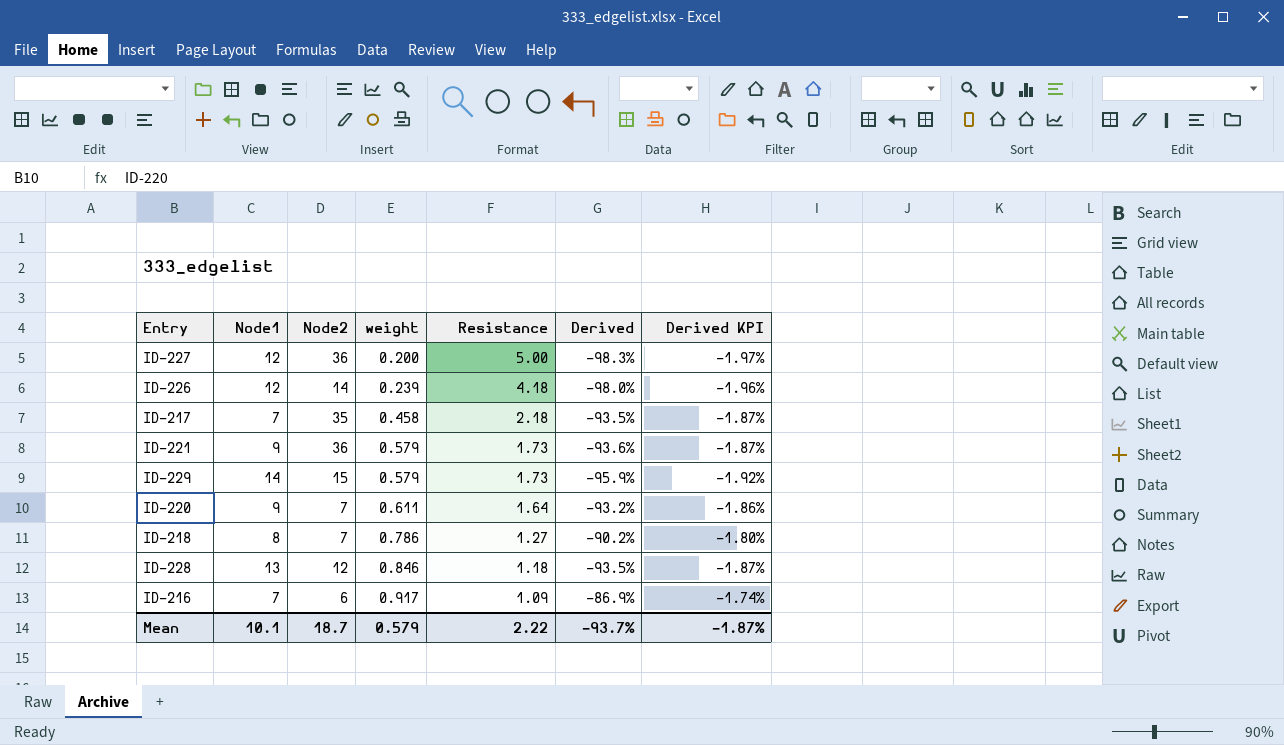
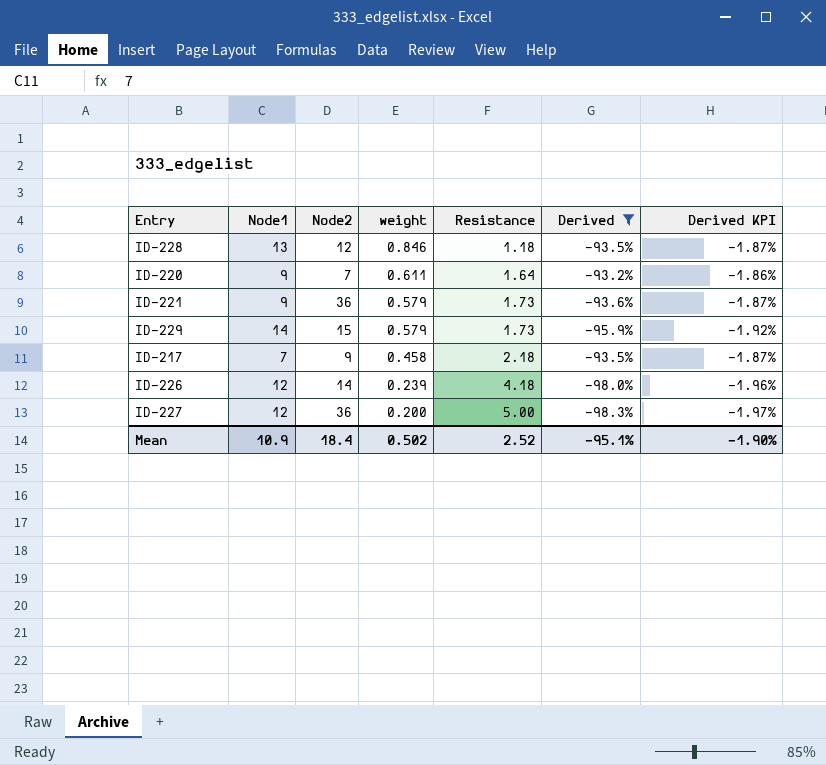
filter: none -> Derived <= -93.2%
row order: weight ascending -> weight descending
ID-217 | Node2: 35 -> 9
Mean | Node1: 10.1 -> 10.9
Mean | Node2: 18.7 -> 18.4
Mean | weight: 0.579 -> 0.502
Mean | Resistance: 2.22 -> 2.52
Mean | Derived: -93.7% -> -95.1%
Mean | Derived KPI: -1.87% -> -1.90%

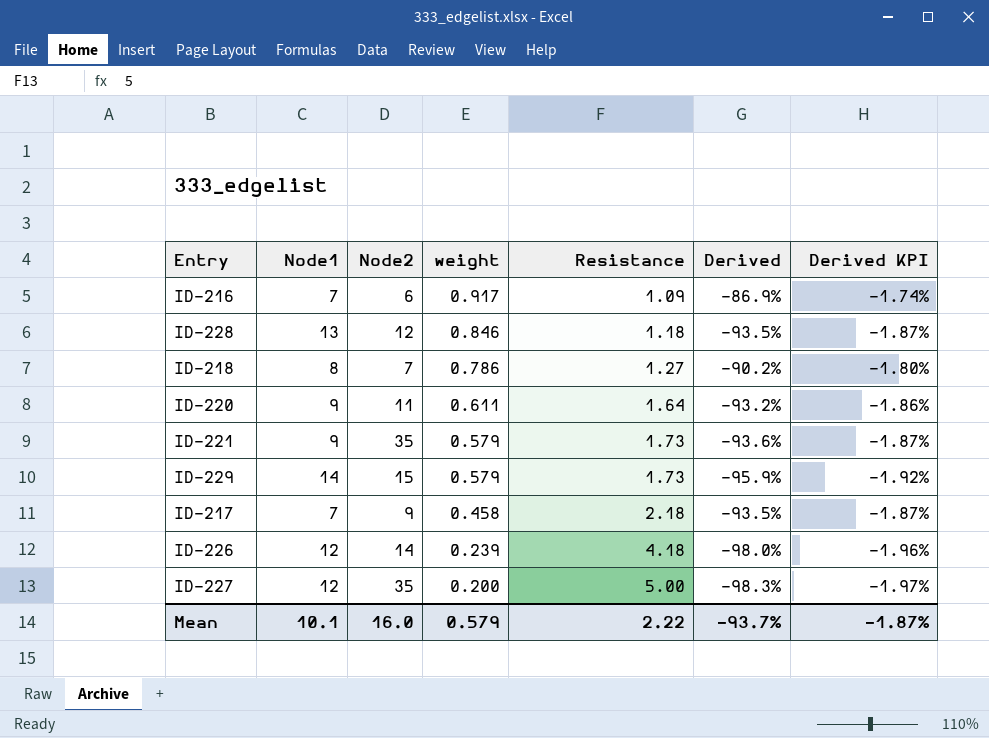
filter: Derived <= -93.2% -> none
ID-220 | Node2: 7 -> 11
ID-221 | Node2: 36 -> 35
ID-227 | Node2: 36 -> 35
Mean | Node1: 10.9 -> 10.1
Mean | Node2: 18.4 -> 16.0
Mean | weight: 0.502 -> 0.579
Mean | Resistance: 2.52 -> 2.22
Mean | Derived: -95.1% -> -93.7%
Mean | Derived KPI: -1.90% -> -1.87%

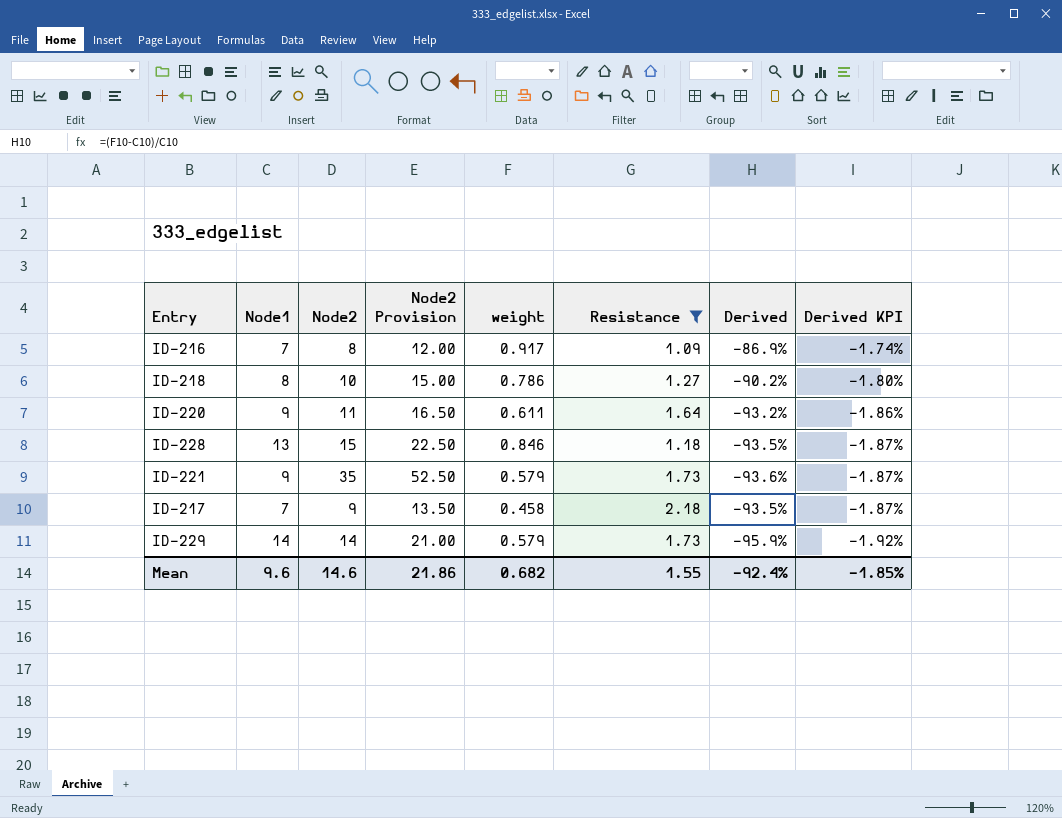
filter: none -> Resistance <= 2.18
row order: weight descending -> Derived KPI descending
column Node2 Provision | formula: none -> [Node2] * 1.5
ID-216 | Node2: 6 -> 8
ID-218 | Node2: 7 -> 10
ID-228 | Node2: 12 -> 15
ID-229 | Node2: 15 -> 14
Mean | Node1: 10.1 -> 9.6
Mean | Node2: 16.0 -> 14.6
Mean | weight: 0.579 -> 0.682
Mean | Resistance: 2.22 -> 1.55
Mean | Derived: -93.7% -> -92.4%
Mean | Derived KPI: -1.87% -> -1.85%

